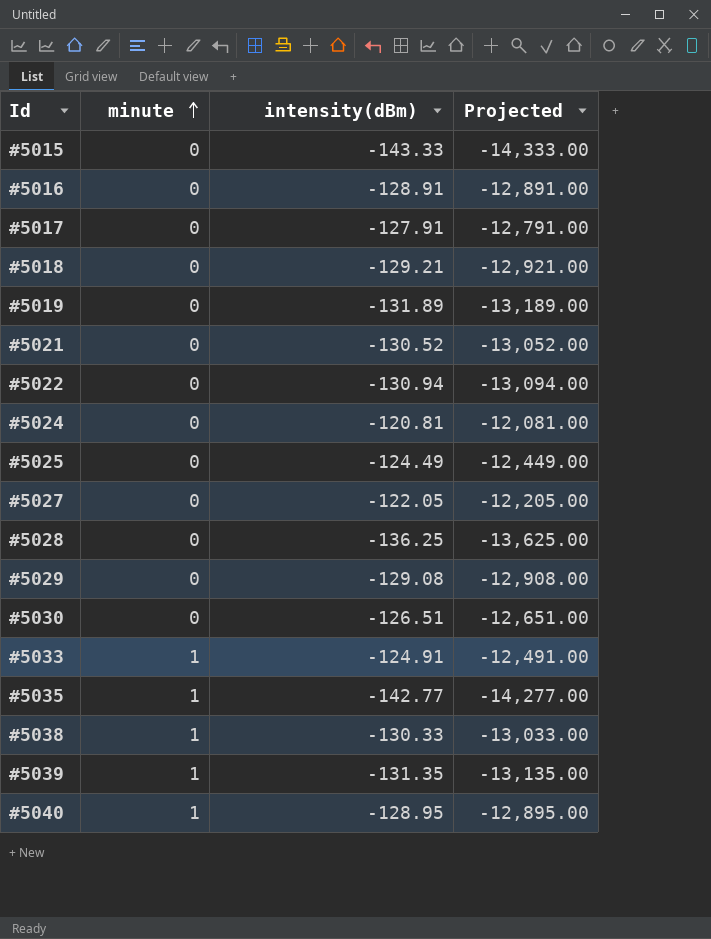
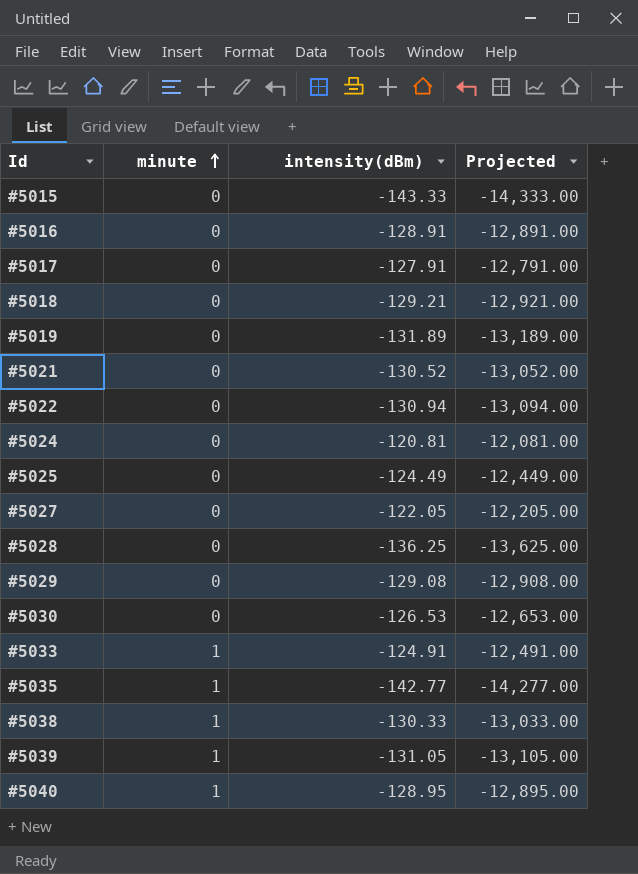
#5030 | intensity(dBm): -126.51 -> -126.53
#5030 | Projected: -12,651.00 -> -12,653.00
#5039 | intensity(dBm): -131.35 -> -131.05
#5039 | Projected: -13,135.00 -> -13,105.00

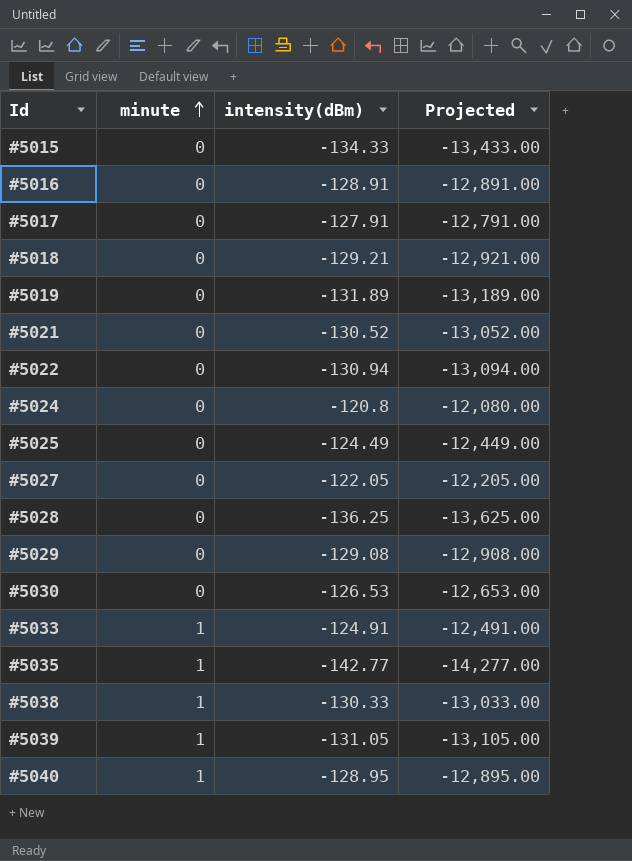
#5015 | intensity(dBm): -143.33 -> -134.33
#5015 | Projected: -14,333.00 -> -13,433.00
#5024 | intensity(dBm): -120.81 -> -120.8
#5024 | Projected: -12,081.00 -> -12,080.00

